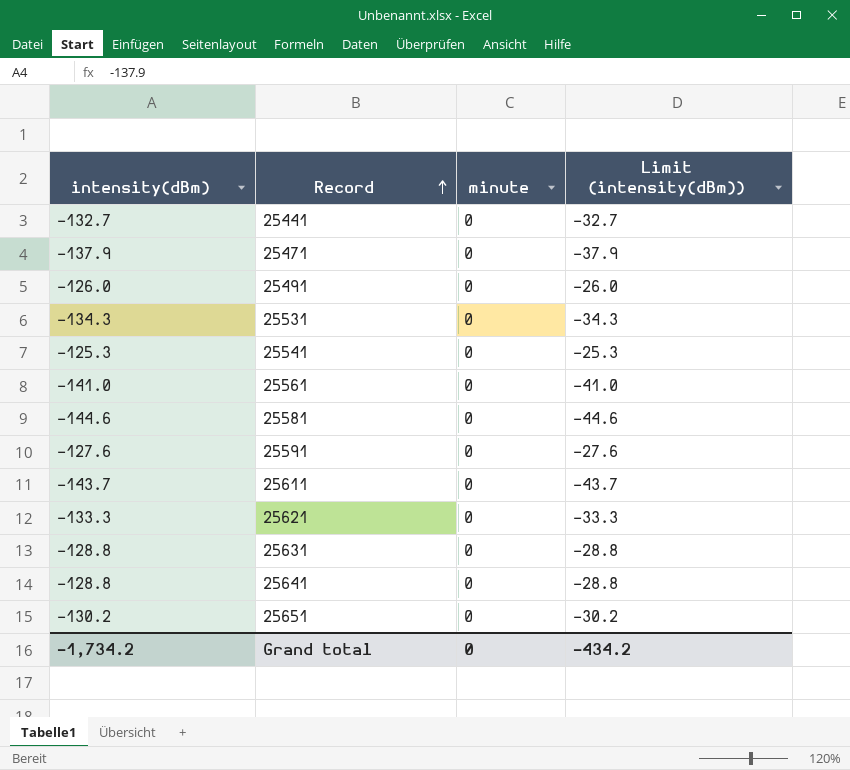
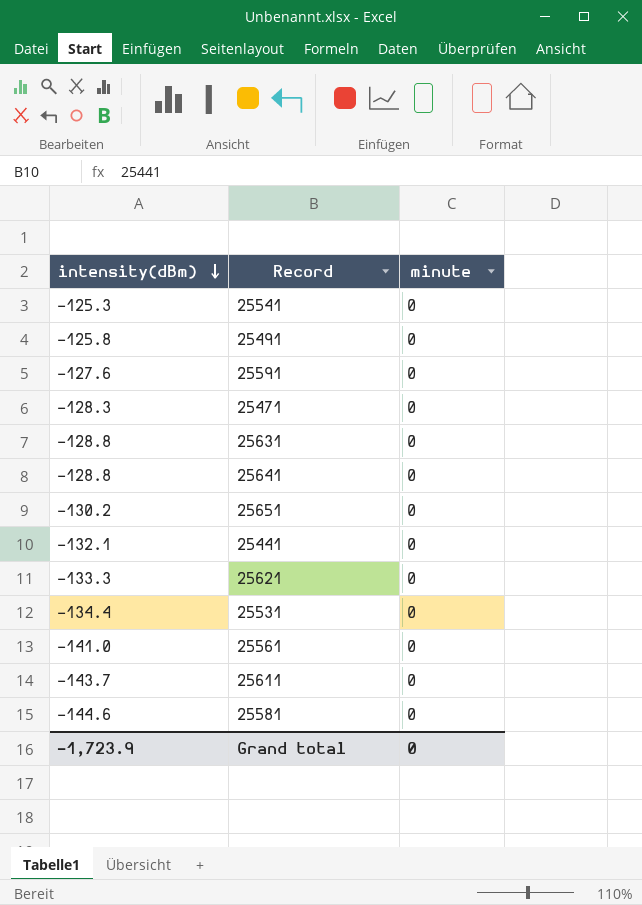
row order: Record ascending -> intensity(dBm) descending
column Limit (intensity(dBm)) | formula: [intensity(dBm)] + 100 -> none
25491 | intensity(dBm): -126.0 -> -125.8
25471 | intensity(dBm): -137.9 -> -128.3
25441 | intensity(dBm): -132.7 -> -132.1
25531 | intensity(dBm): -134.3 -> -134.4
Grand total | intensity(dBm): -1,734.2 -> -1,723.9

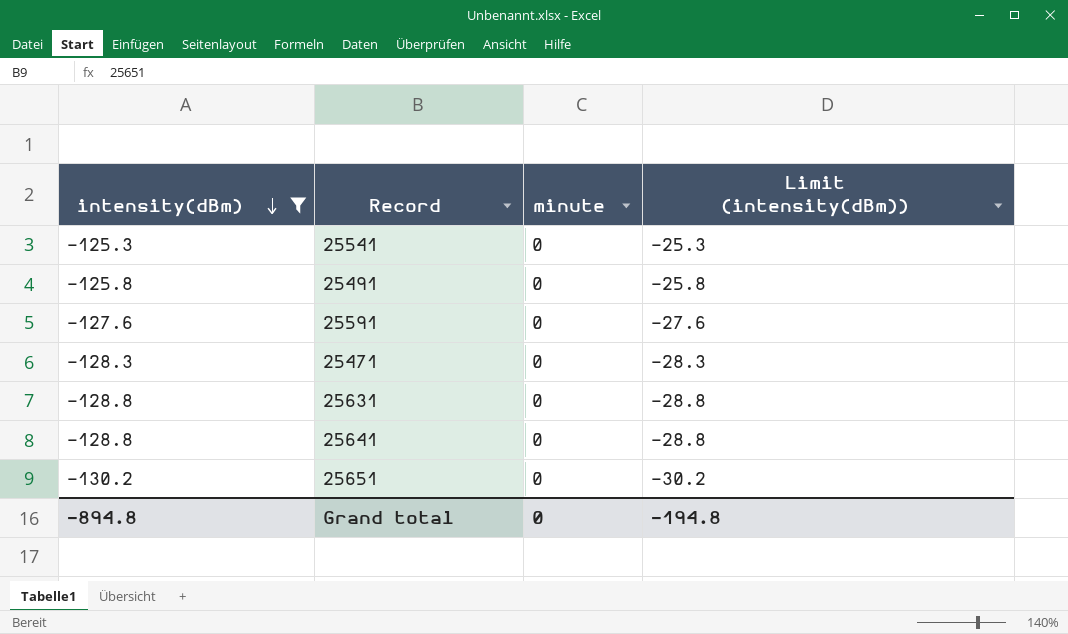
filter: none -> intensity(dBm) >= -130.2
column Limit (intensity(dBm)) | formula: none -> [intensity(dBm)] + 100
Grand total | intensity(dBm): -1,723.9 -> -894.8

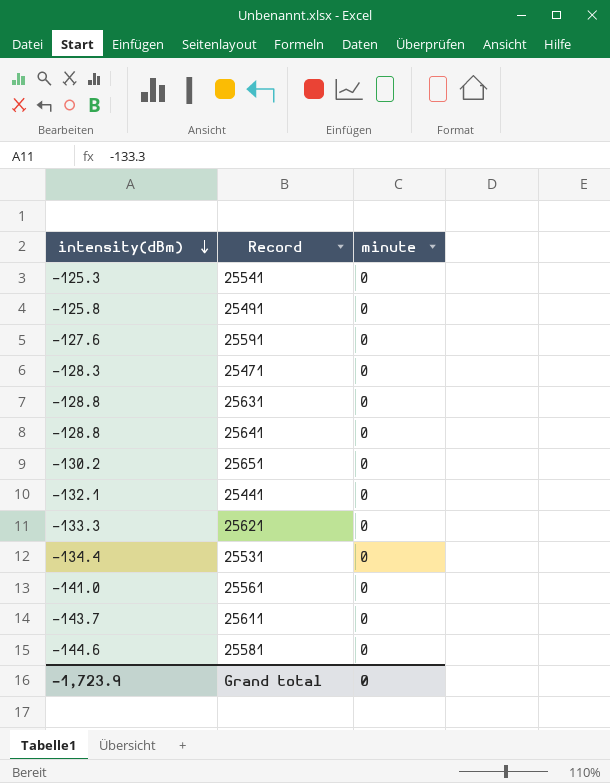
filter: intensity(dBm) >= -130.2 -> none
column Limit (intensity(dBm)) | formula: [intensity(dBm)] + 100 -> none
Grand total | intensity(dBm): -894.8 -> -1,723.9

